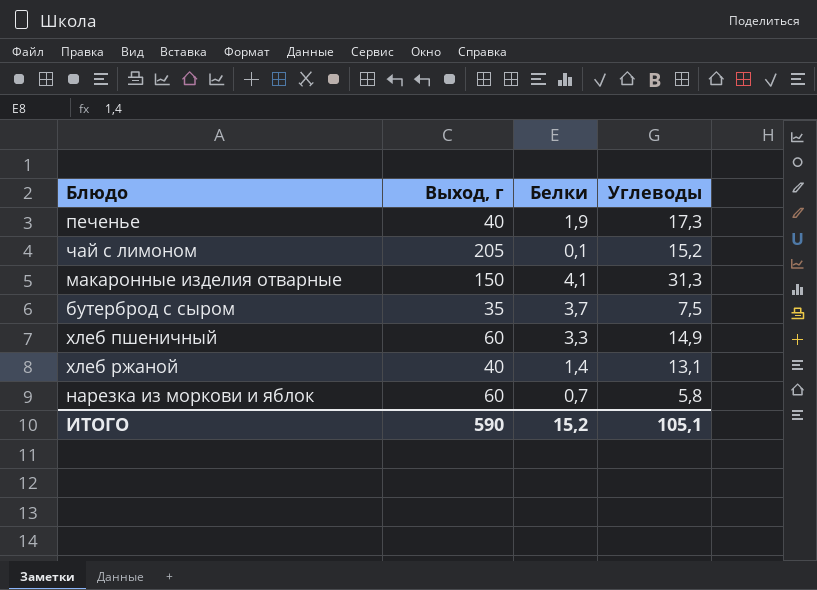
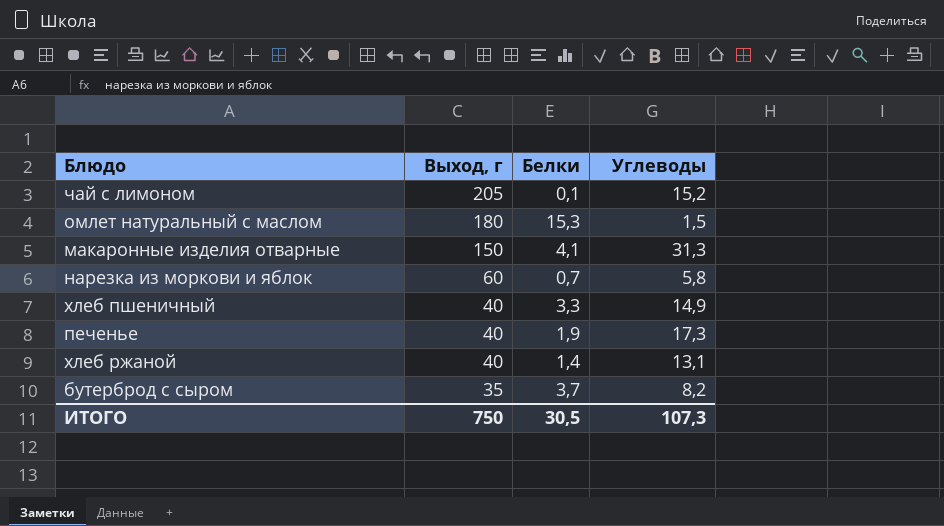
row order: none -> Выход, г descending
row омлет натуральный с маслом: none -> 180 | 15,3 | 1,5
хлеб пшеничный | Выход, г: 60 -> 40
бутерброд с сыром | Углеводы: 7,5 -> 8,2
ИТОГО | Выход, г: 590 -> 750
ИТОГО | Белки: 15,2 -> 30,5
ИТОГО | Углеводы: 105,1 -> 107,3

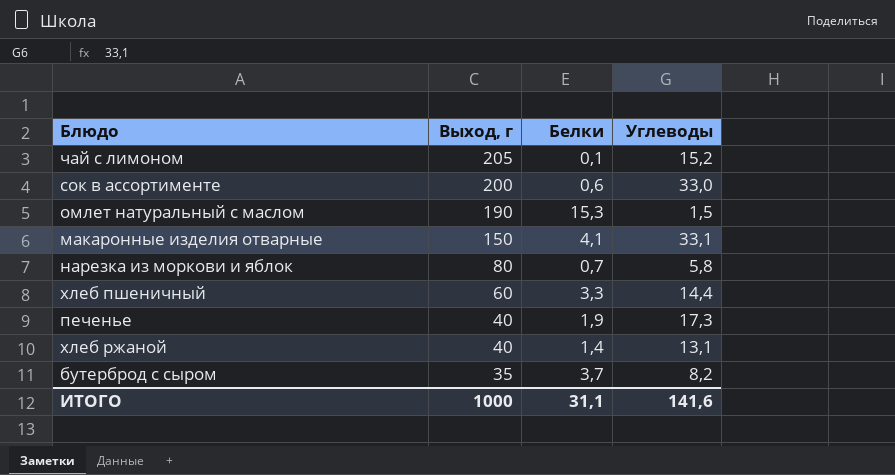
row сок в ассортименте: none -> 200 | 0,6 | 33,0
омлет натуральный с маслом | Выход, г: 180 -> 190
макаронные изделия отварные | Углеводы: 31,3 -> 33,1
нарезка из моркови и яблок | Выход, г: 60 -> 80
хлеб пшеничный | Выход, г: 40 -> 60
хлеб пшеничный | Углеводы: 14,9 -> 14,4
ИТОГО | Выход, г: 750 -> 1000
ИТОГО | Белки: 30,5 -> 31,1
ИТОГО | Углеводы: 107,3 -> 141,6

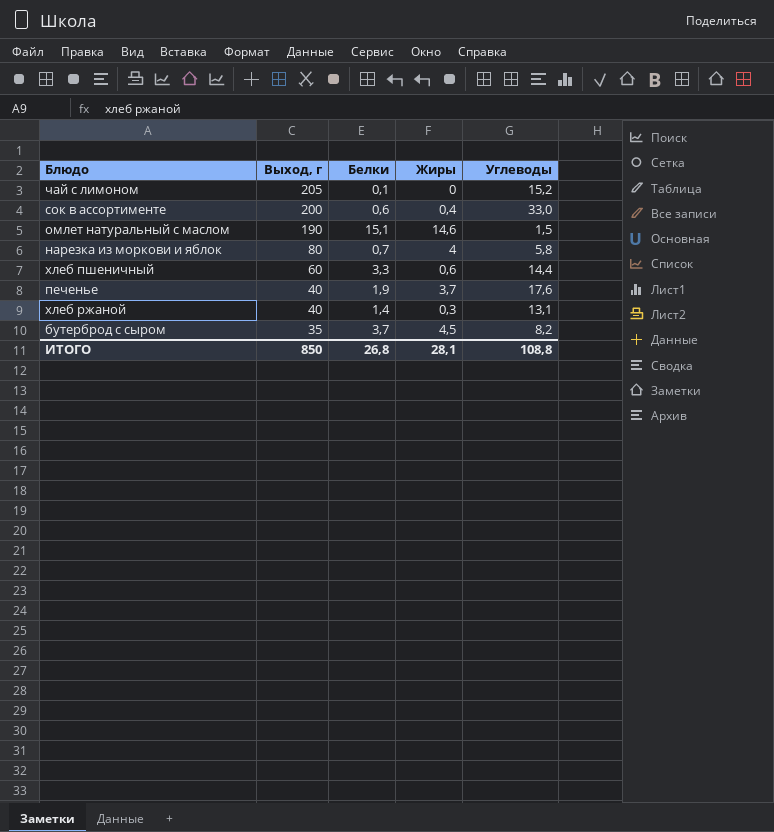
column Жиры | position: none -> 4
row макаронные изделия отварные: 150 | 4,1 | 33,1 -> none
омлет натуральный с маслом | Белки: 15,3 -> 15,1
печенье | Углеводы: 17,3 -> 17,6
ИТОГО | Выход, г: 1000 -> 850
ИТОГО | Белки: 31,1 -> 26,8
ИТОГО | Углеводы: 141,6 -> 108,8

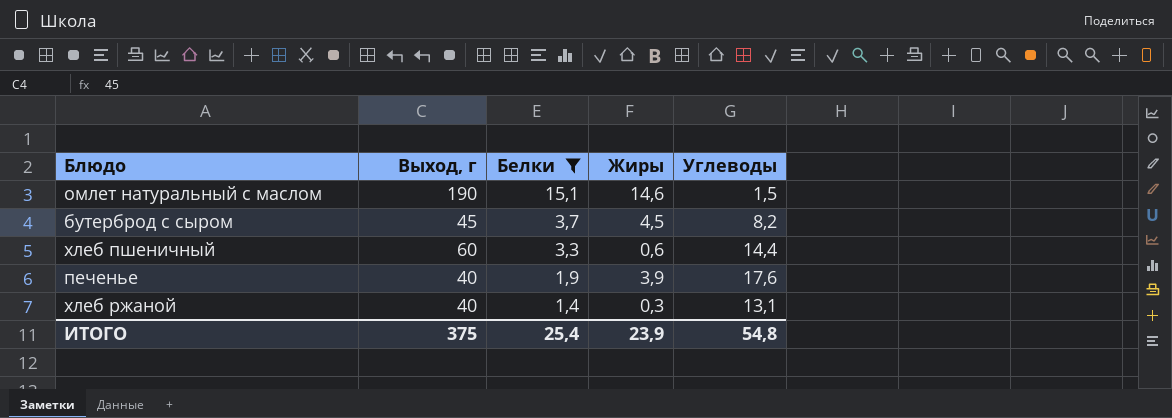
filter: none -> Белки >= 1,4
row order: Выход, г descending -> Белки descending
бутерброд с сыром | Выход, г: 35 -> 45
печенье | Жиры: 3,7 -> 3,9
ИТОГО | Выход, г: 850 -> 375
ИТОГО | Белки: 26,8 -> 25,4
ИТОГО | Жиры: 28,1 -> 23,9
ИТОГО | Углеводы: 108,8 -> 54,8

